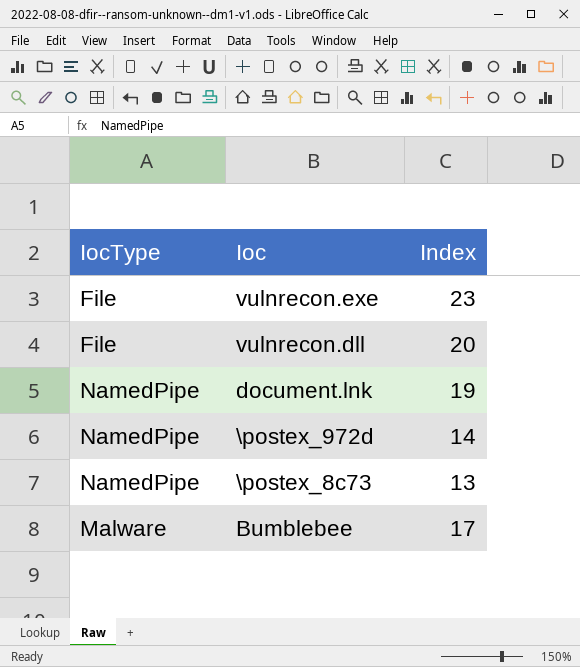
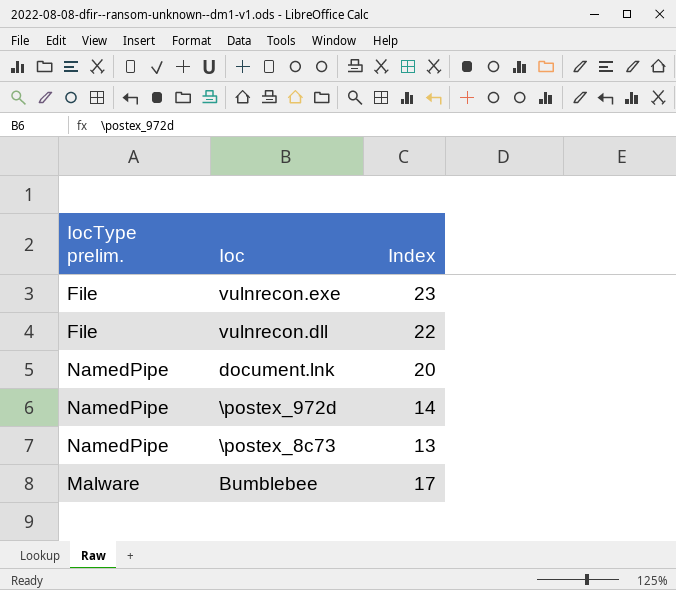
column name: IocType -> IocType prelim.
vulnrecon.dll | Index: 20 -> 22
document.lnk | Index: 19 -> 20

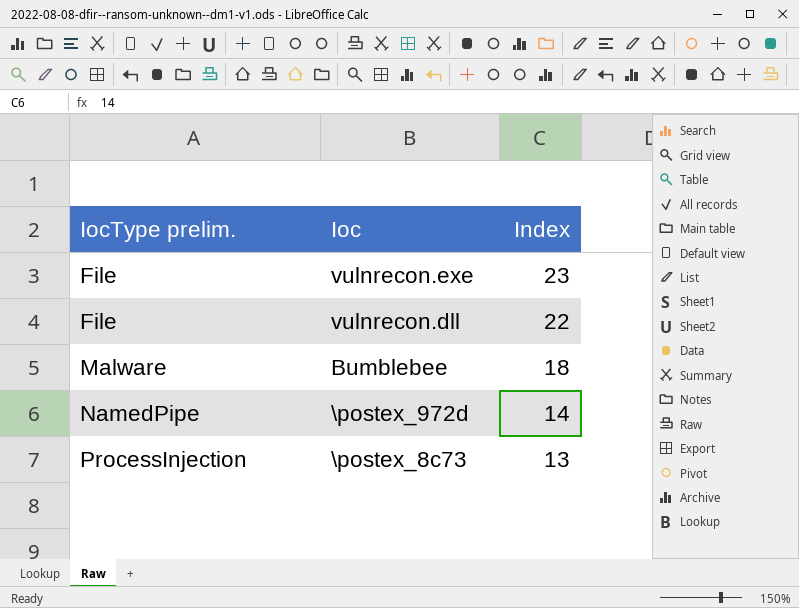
row order: none -> IocType prelim. ascending
row document.lnk: NamedPipe | 20 -> none
Bumblebee | Index: 17 -> 18
\postex_8c73 | IocType prelim.: NamedPipe -> ProcessInjection

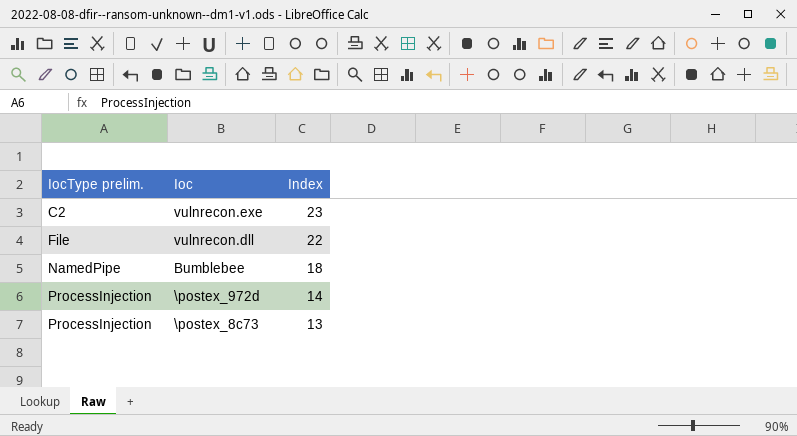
vulnrecon.exe | IocType prelim.: File -> C2
Bumblebee | IocType prelim.: Malware -> NamedPipe
\postex_972d | IocType prelim.: NamedPipe -> ProcessInjection

